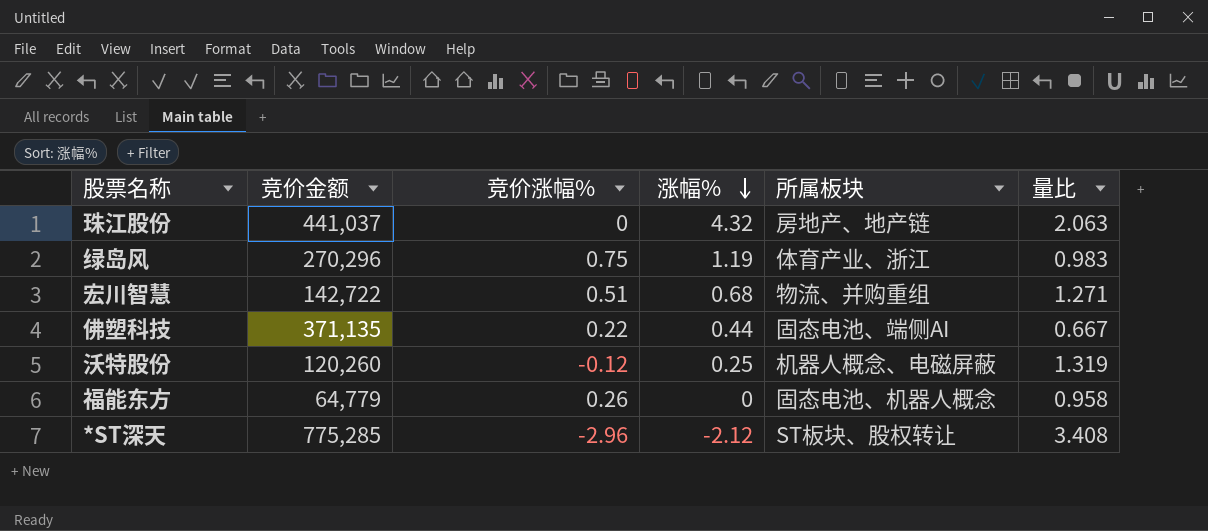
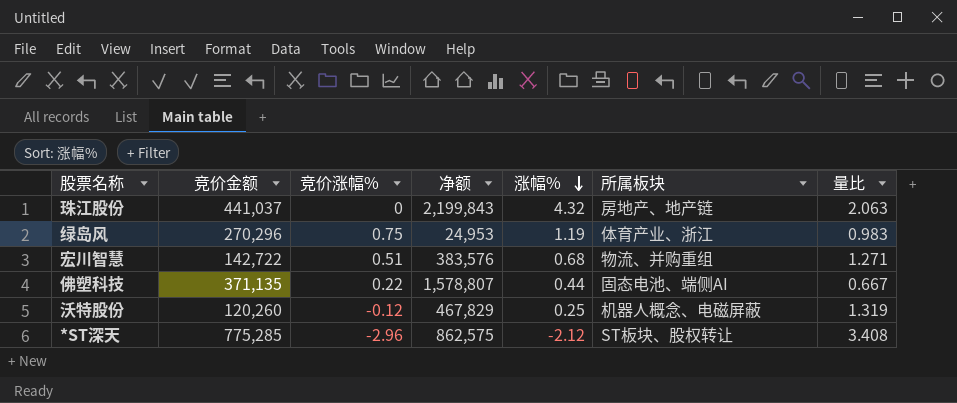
column 净额 | position: none -> 4
row 福能东方: 64,779 | 0.26 | 0 | 固态电池、机器人概念 | 0.958 -> none

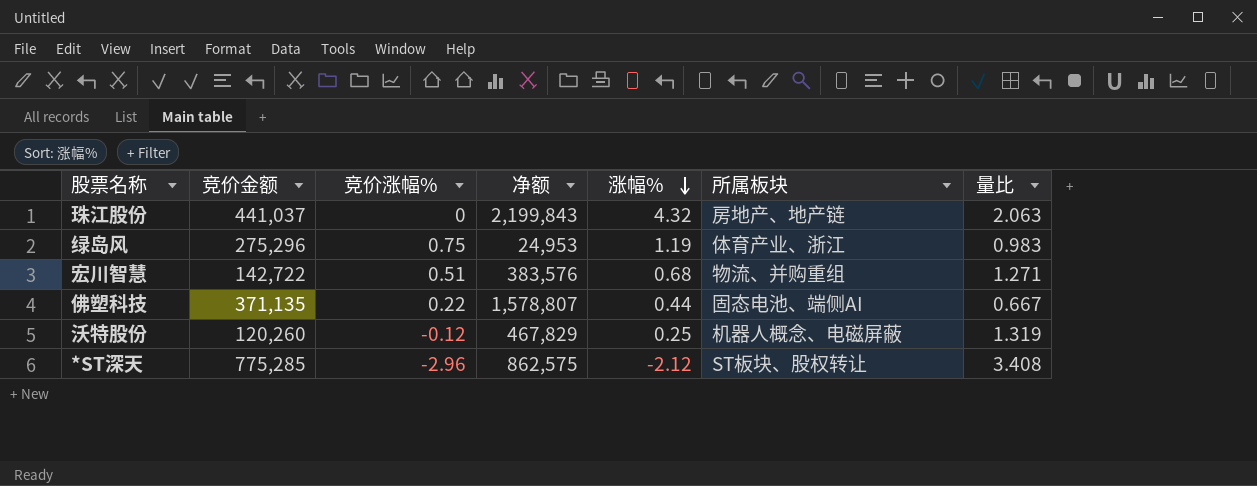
绿岛风 | 竞价金额: 270,296 -> 275,296

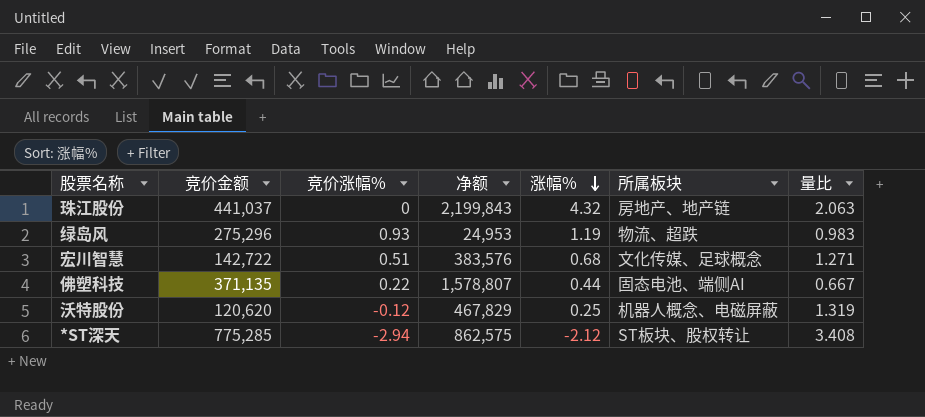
绿岛风 | 竞价涨幅%: 0.75 -> 0.93
绿岛风 | 所属板块: 体育产业、浙江 -> 物流、超跌
宏川智慧 | 所属板块: 物流、并购重组 -> 文化传媒、足球概念
沃特股份 | 竞价金额: 120,260 -> 120,620
*ST深天 | 竞价涨幅%: -2.96 -> -2.94

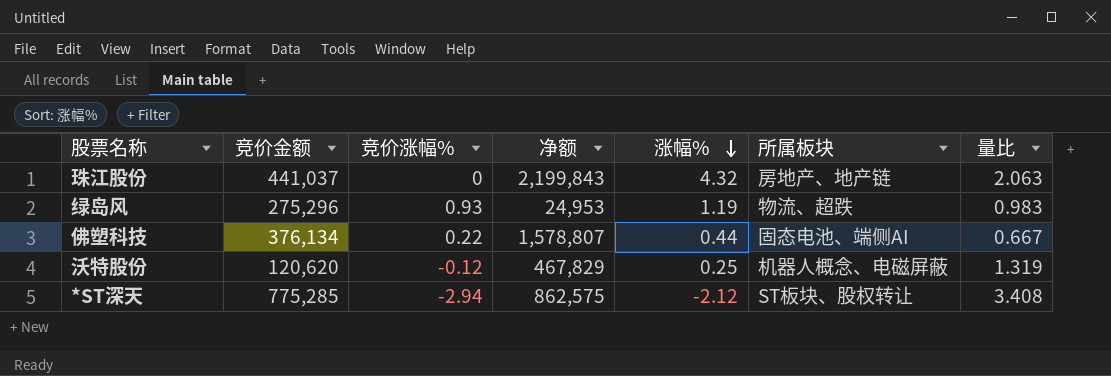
row 宏川智慧: 142,722 | 0.51 | 383,576 | 0.68 | 文化传媒、足球概念 | 1.271 -> none
佛塑科技 | 竞价金额: 371,135 -> 376,134

